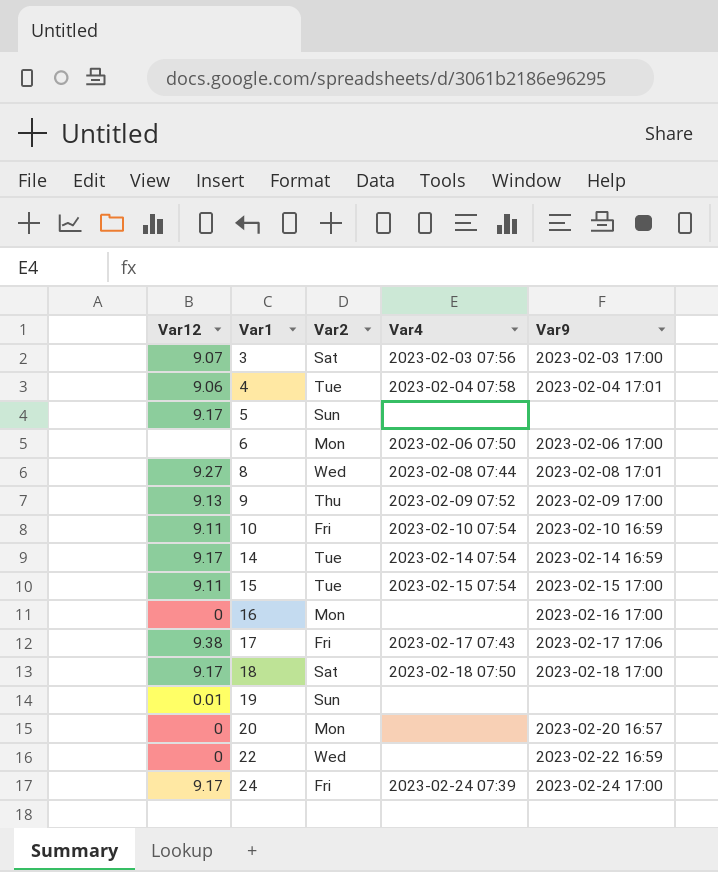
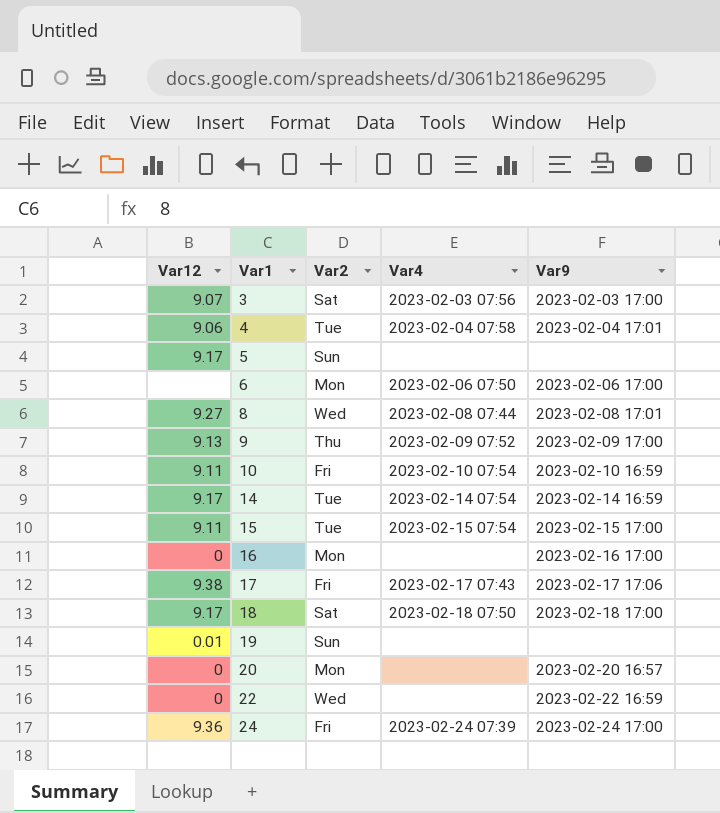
24 | Var12: 9.17 -> 9.36

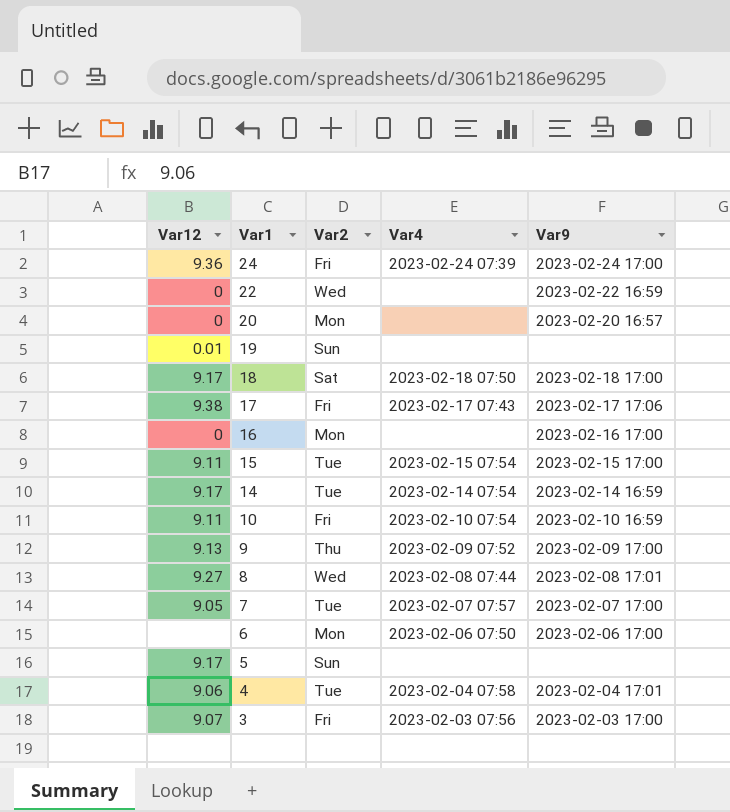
row order: Var1 ascending -> Var1 descending
row 7: none -> 9.05 | Tue | 2023-02-07 07:57 | 2023-02-07 17:00
3 | Var2: Sat -> Fri

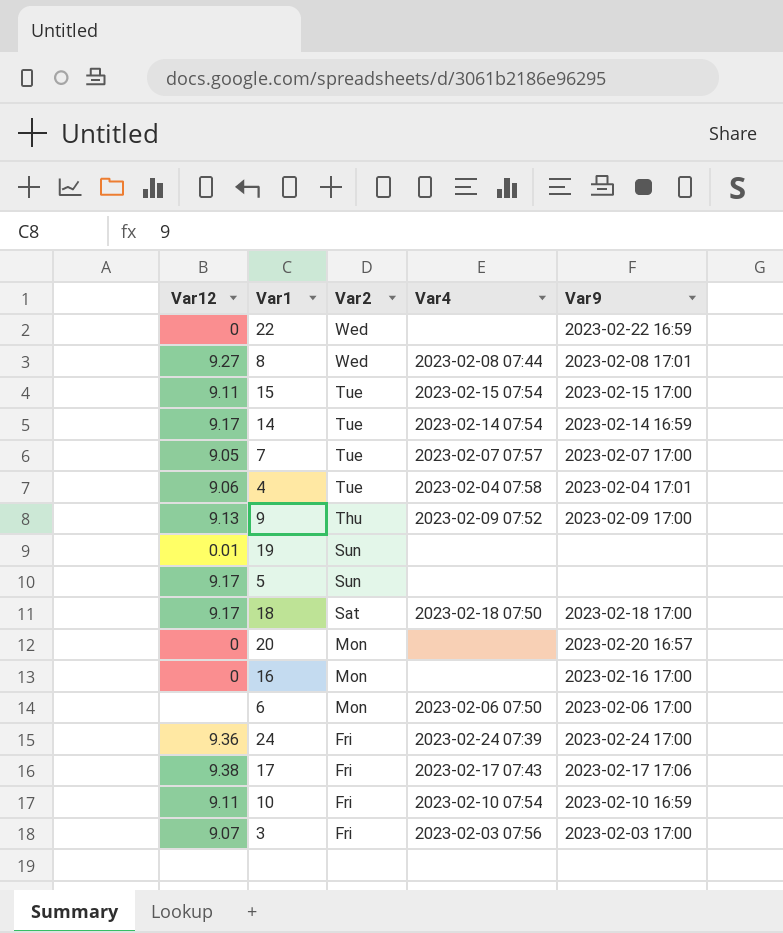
row order: Var1 descending -> Var2 descending

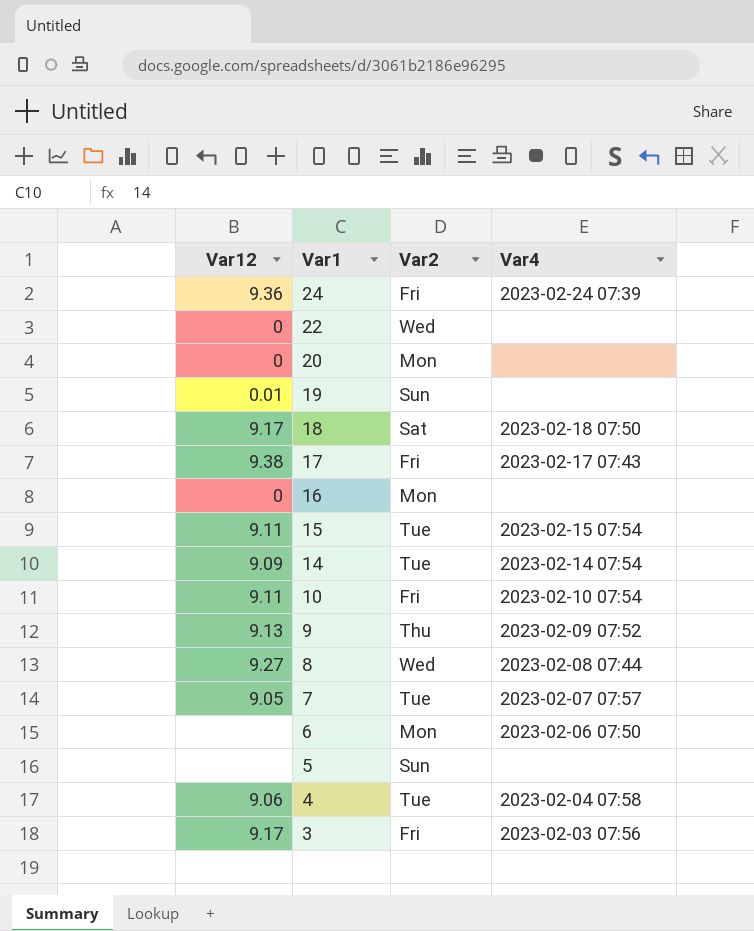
row order: Var2 descending -> Var1 descending
column Var9 | position: 5 -> none
14 | Var12: 9.17 -> 9.09
5 | Var12: 9.17 -> none
3 | Var12: 9.07 -> 9.17

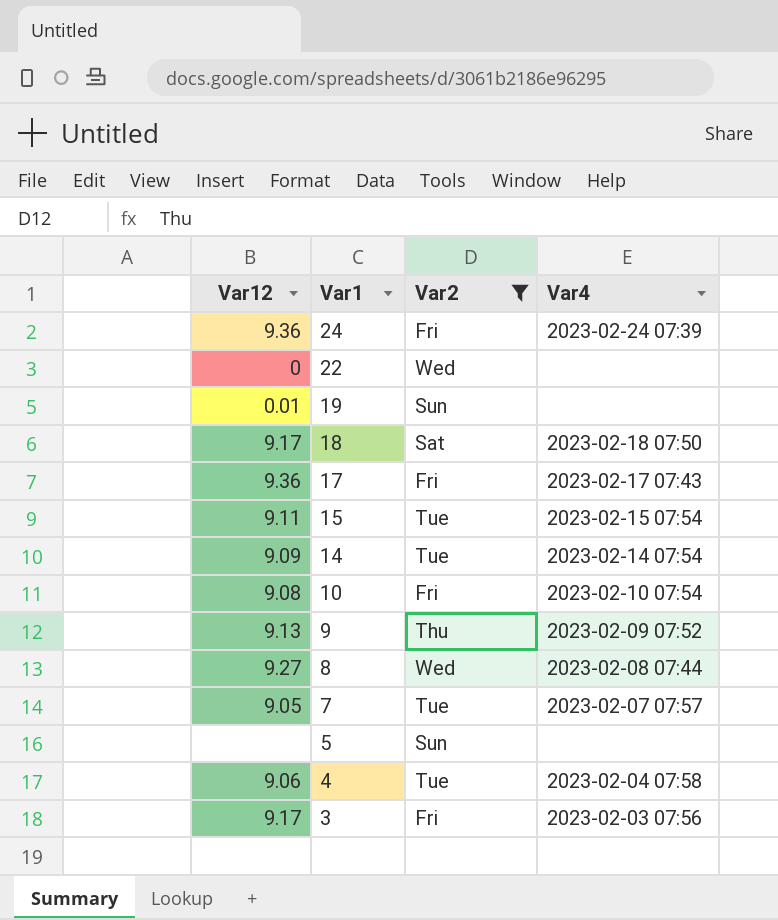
filter: none -> Var2 != Mon
17 | Var12: 9.38 -> 9.36
10 | Var12: 9.11 -> 9.08

